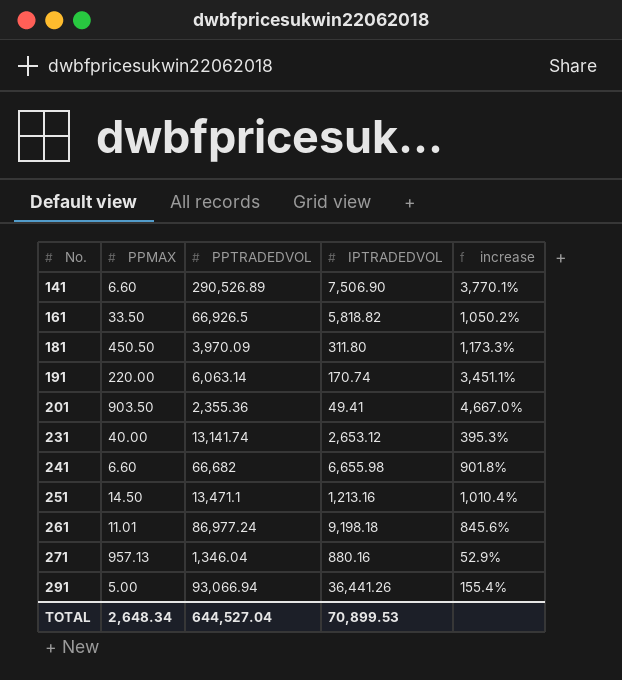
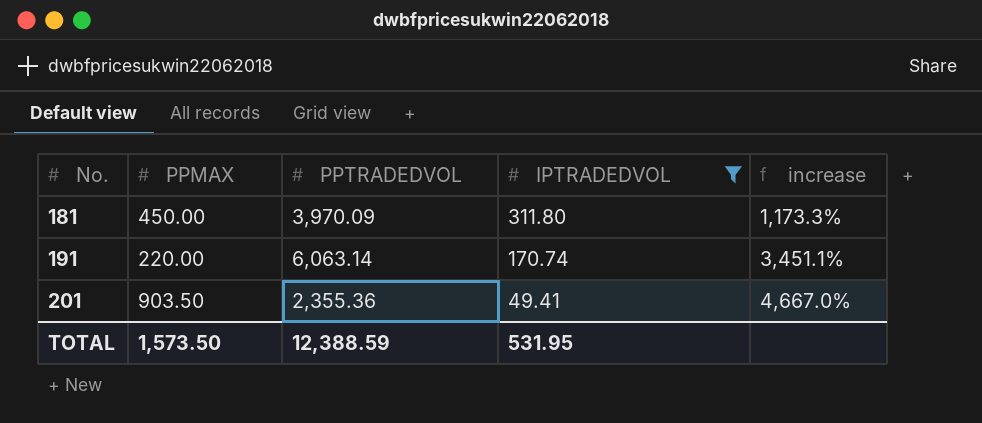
filter: none -> IPTRADEDVOL <= 311.80
181 | PPMAX: 450.50 -> 450.00
TOTAL | PPMAX: 2,648.34 -> 1,573.50
TOTAL | PPTRADEDVOL: 644,527.04 -> 12,388.59
TOTAL | IPTRADEDVOL: 70,899.53 -> 531.95

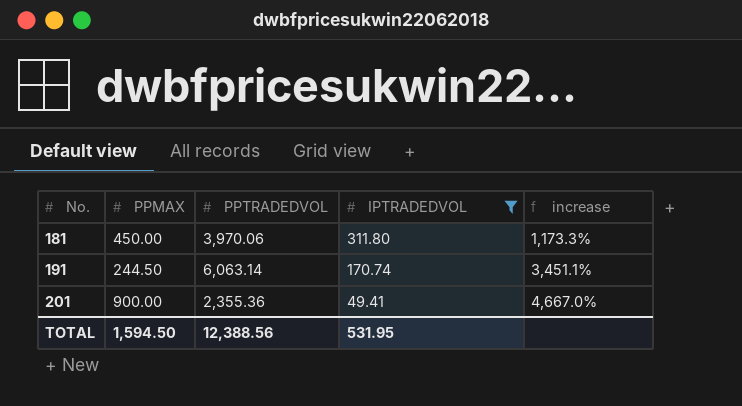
181 | PPTRADEDVOL: 3,970.09 -> 3,970.06
191 | PPMAX: 220.00 -> 244.50
201 | PPMAX: 903.50 -> 900.00
TOTAL | PPMAX: 1,573.50 -> 1,594.50
TOTAL | PPTRADEDVOL: 12,388.59 -> 12,388.56

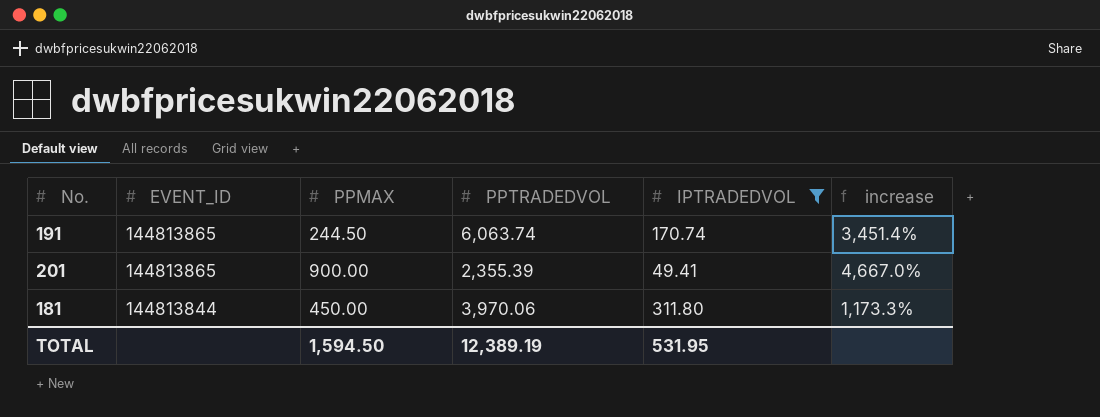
row order: No. ascending -> EVENT_ID descending
column EVENT_ID | position: none -> 2
191 | PPTRADEDVOL: 6,063.14 -> 6,063.74
191 | increase: 3,451.1% -> 3,451.4%
201 | PPTRADEDVOL: 2,355.36 -> 2,355.39
TOTAL | PPTRADEDVOL: 12,388.56 -> 12,389.19

